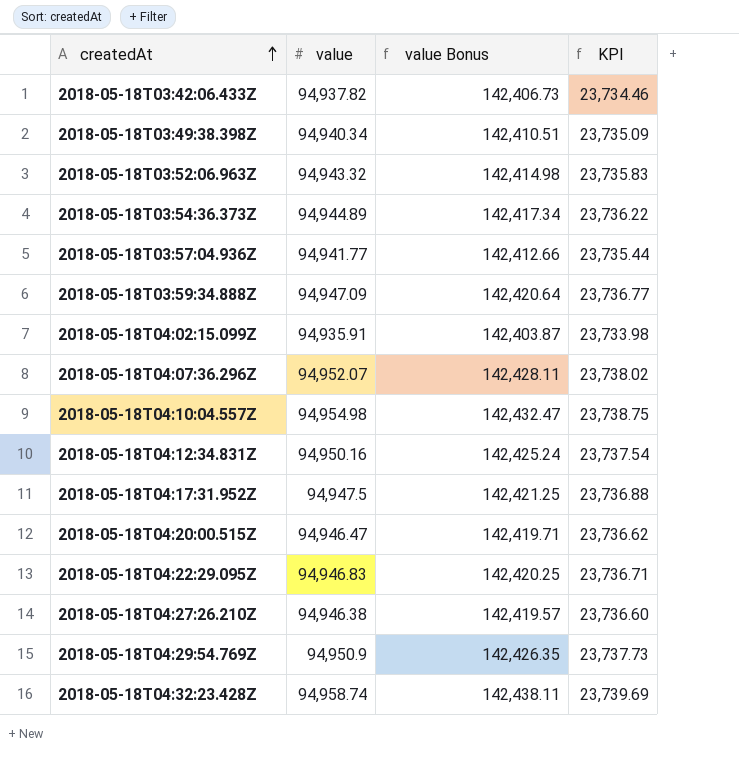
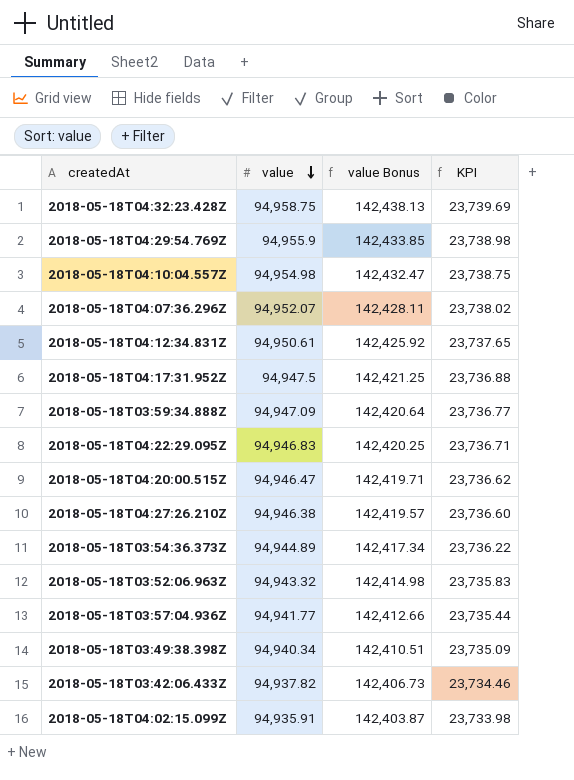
row order: createdAt ascending -> value descending
2018-05-18T04:32:23.428Z | value: 94,958.74 -> 94,958.75
2018-05-18T04:32:23.428Z | value Bonus: 142,438.11 -> 142,438.13
2018-05-18T04:29:54.769Z | value: 94,950.9 -> 94,955.9
2018-05-18T04:29:54.769Z | value Bonus: 142,426.35 -> 142,433.85
2018-05-18T04:29:54.769Z | KPI: 23,737.73 -> 23,738.98
2018-05-18T04:12:34.831Z | value: 94,950.16 -> 94,950.61
2018-05-18T04:12:34.831Z | value Bonus: 142,425.24 -> 142,425.92
2018-05-18T04:12:34.831Z | KPI: 23,737.54 -> 23,737.65

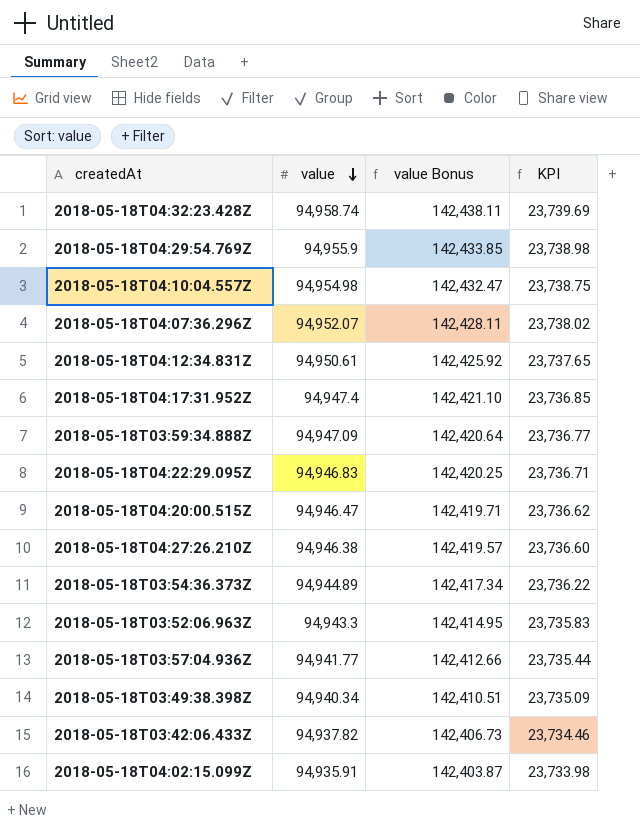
2018-05-18T04:32:23.428Z | value: 94,958.75 -> 94,958.74
2018-05-18T04:32:23.428Z | value Bonus: 142,438.13 -> 142,438.11
2018-05-18T04:17:31.952Z | value: 94,947.5 -> 94,947.4
2018-05-18T04:17:31.952Z | value Bonus: 142,421.25 -> 142,421.10
2018-05-18T04:17:31.952Z | KPI: 23,736.88 -> 23,736.85
2018-05-18T03:52:06.963Z | value: 94,943.32 -> 94,943.3
2018-05-18T03:52:06.963Z | value Bonus: 142,414.98 -> 142,414.95

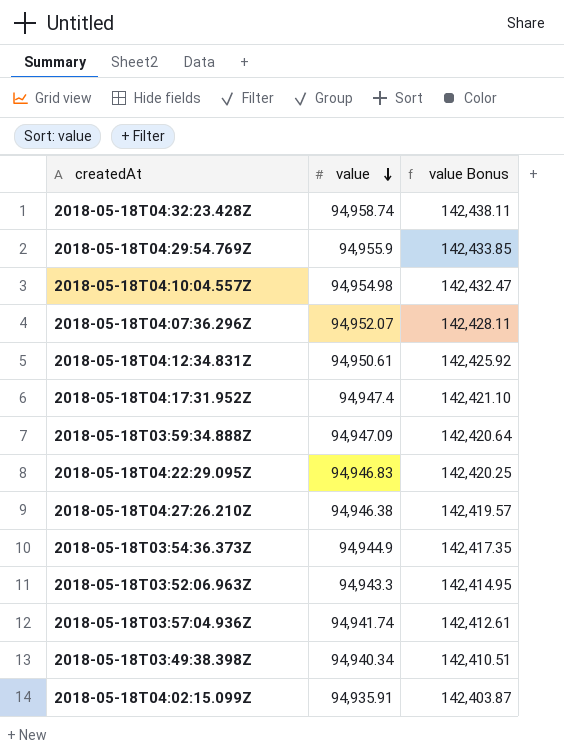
column KPI | formula: [value] * 0.25 -> none
row 2018-05-18T04:20:00.515Z: 94,946.47 | 142,419.71 | 23,736.62 -> none
row 2018-05-18T03:42:06.433Z: 94,937.82 | 142,406.73 | 23,734.46 -> none
2018-05-18T03:54:36.373Z | value: 94,944.89 -> 94,944.9
2018-05-18T03:54:36.373Z | value Bonus: 142,417.34 -> 142,417.35
2018-05-18T03:57:04.936Z | value: 94,941.77 -> 94,941.74
2018-05-18T03:57:04.936Z | value Bonus: 142,412.66 -> 142,412.61

